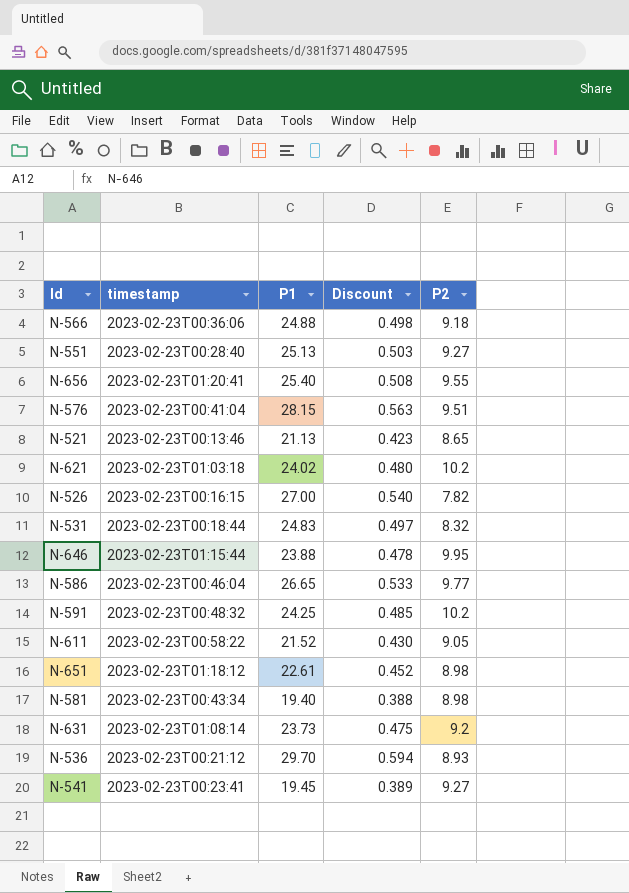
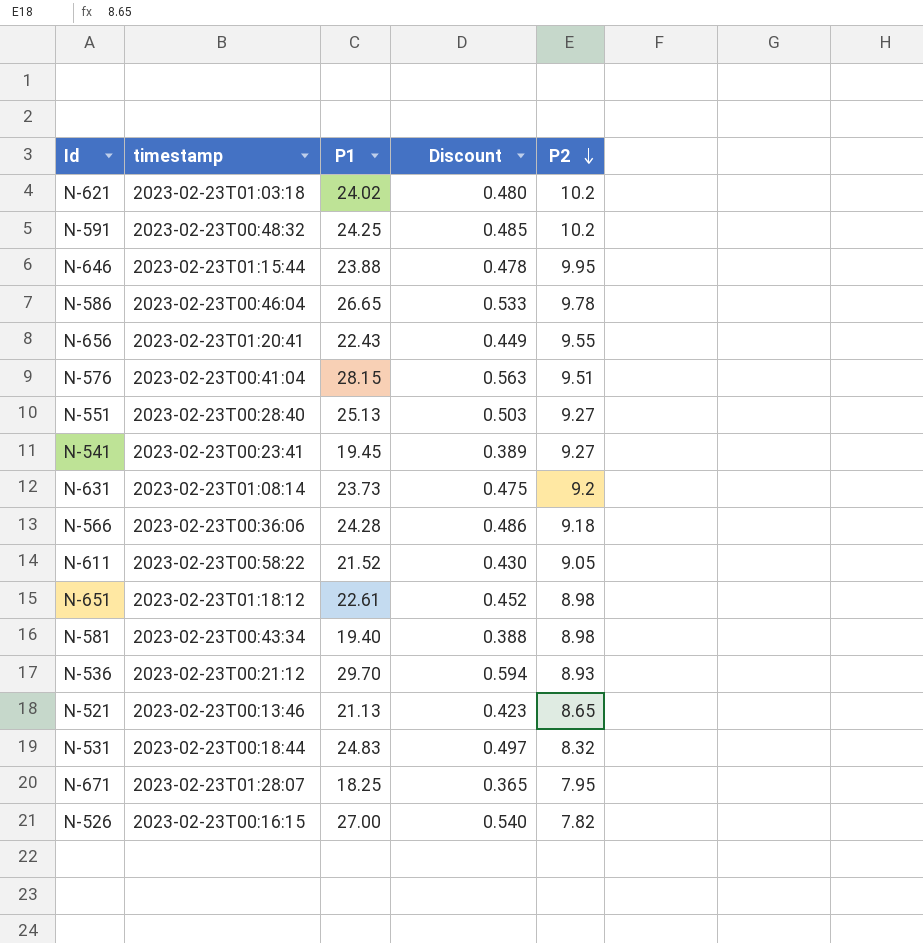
row order: none -> P2 descending
N-586 | P2: 9.77 -> 9.78
N-656 | P1: 25.40 -> 22.43
N-656 | Discount: 0.508 -> 0.449
N-566 | P1: 24.88 -> 24.28
N-566 | Discount: 0.498 -> 0.486
row N-671: none -> 2023-02-23T01:28:07 | 18.25 | 0.365 | 7.95

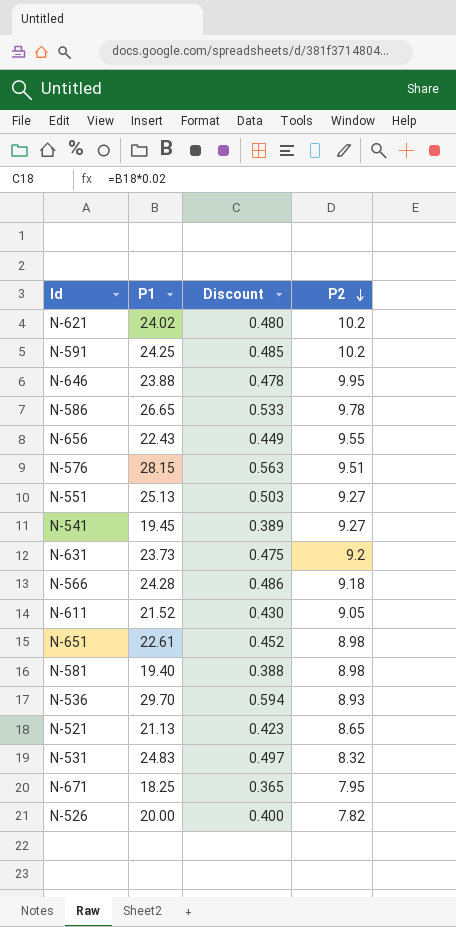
column timestamp | position: 2 -> none
N-526 | P1: 27.00 -> 20.00
N-526 | Discount: 0.540 -> 0.400

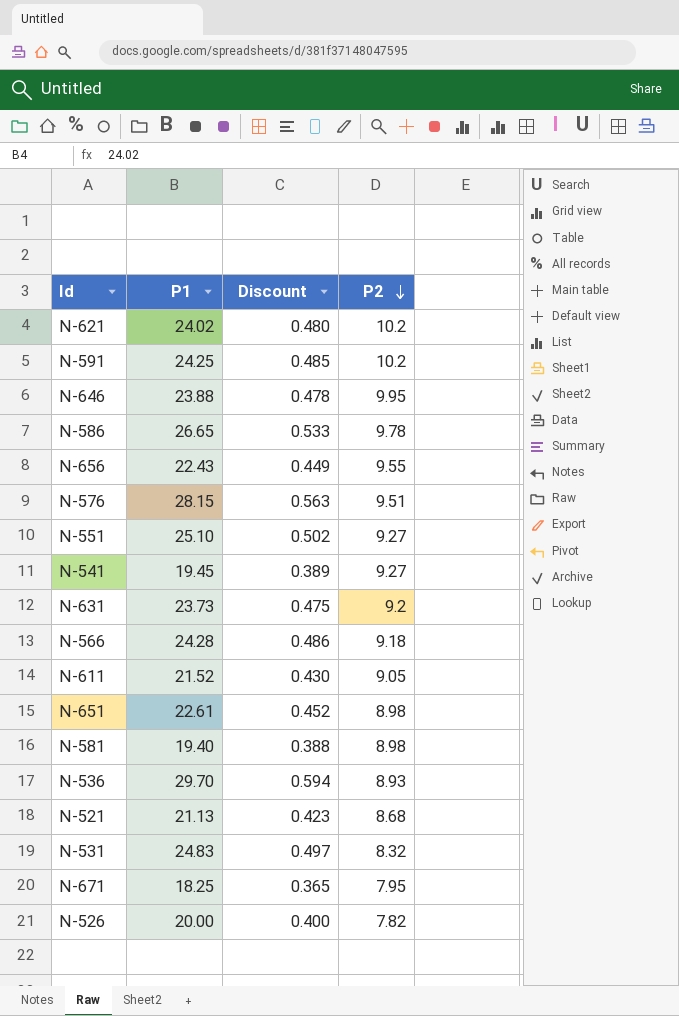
N-551 | P1: 25.13 -> 25.10
N-551 | Discount: 0.503 -> 0.502
N-521 | P2: 8.65 -> 8.68

